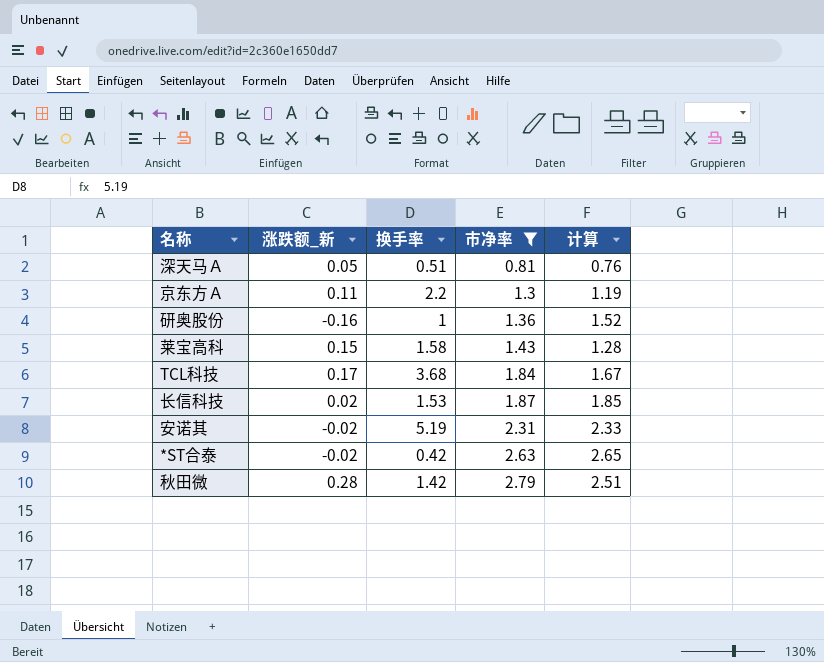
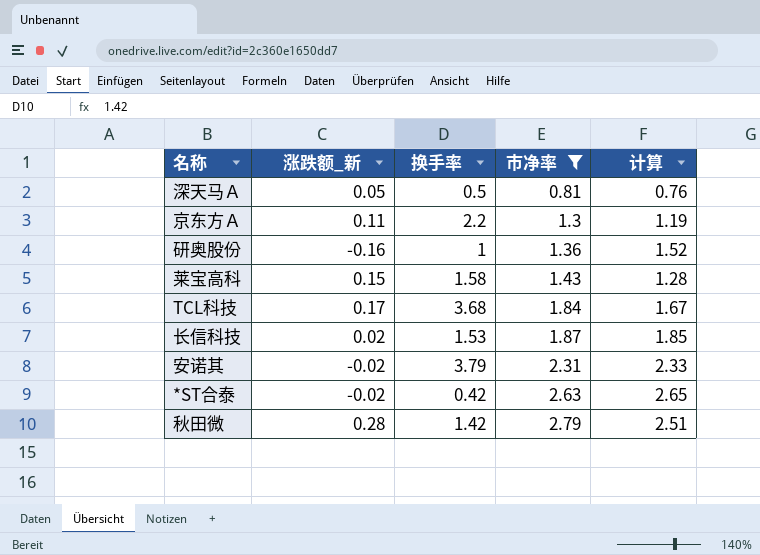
深天马Ａ | 换手率: 0.51 -> 0.5
安诺其 | 换手率: 5.19 -> 3.79

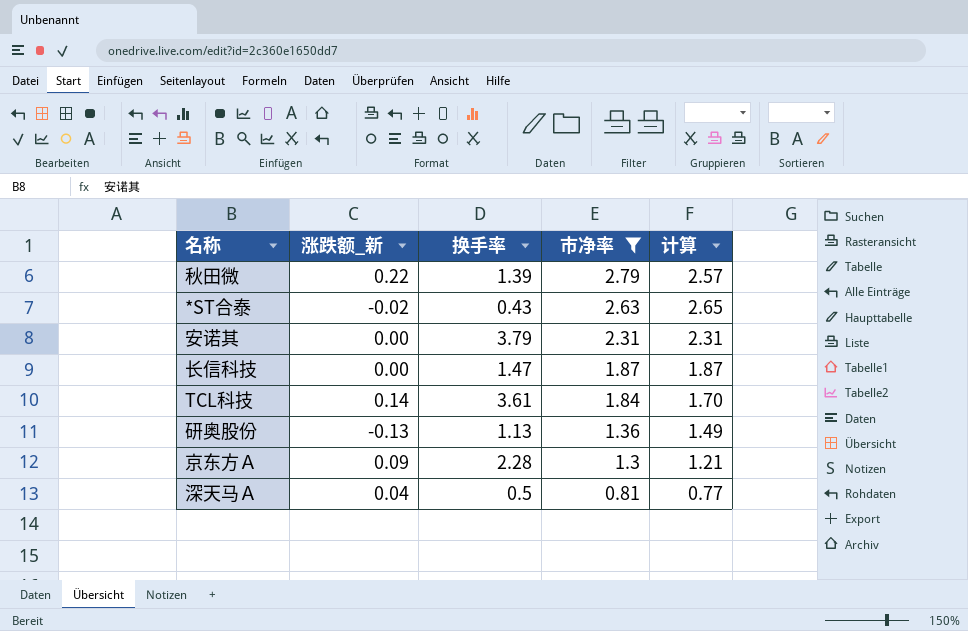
row order: 市净率 ascending -> 市净率 descending
row 莱宝高科: 0.15 | 1.58 | 1.43 | 1.28 -> none
秋田微 | 涨跌额_新: 0.28 -> 0.22
秋田微 | 换手率: 1.42 -> 1.39
秋田微 | 计算: 2.51 -> 2.57
*ST合泰 | 换手率: 0.42 -> 0.43
安诺其 | 涨跌额_新: -0.02 -> 0.00
安诺其 | 计算: 2.33 -> 2.31
长信科技 | 涨跌额_新: 0.02 -> 0.00
长信科技 | 换手率: 1.53 -> 1.47
长信科技 | 计算: 1.85 -> 1.87
TCL科技 | 涨跌额_新: 0.17 -> 0.14
TCL科技 | 换手率: 3.68 -> 3.61
TCL科技 | 计算: 1.67 -> 1.70
研奥股份 | 涨跌额_新: -0.16 -> -0.13
研奥股份 | 换手率: 1 -> 1.13
研奥股份 | 计算: 1.52 -> 1.49
京东方Ａ | 涨跌额_新: 0.11 -> 0.09
京东方Ａ | 换手率: 2.2 -> 2.28
京东方Ａ | 计算: 1.19 -> 1.21
深天马Ａ | 涨跌额_新: 0.05 -> 0.04
深天马Ａ | 计算: 0.76 -> 0.77

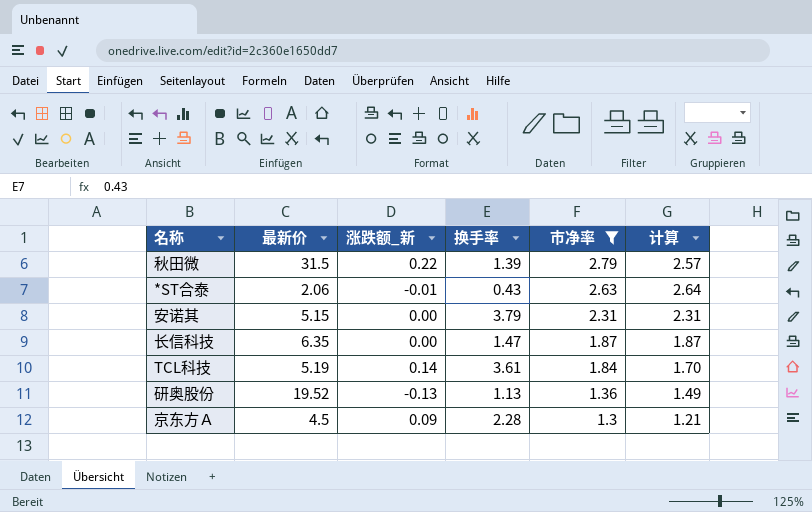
column 最新价 | position: none -> 2
row 深天马Ａ: 0.04 | 0.5 | 0.81 | 0.77 -> none
*ST合泰 | 涨跌额_新: -0.02 -> -0.01
*ST合泰 | 计算: 2.65 -> 2.64

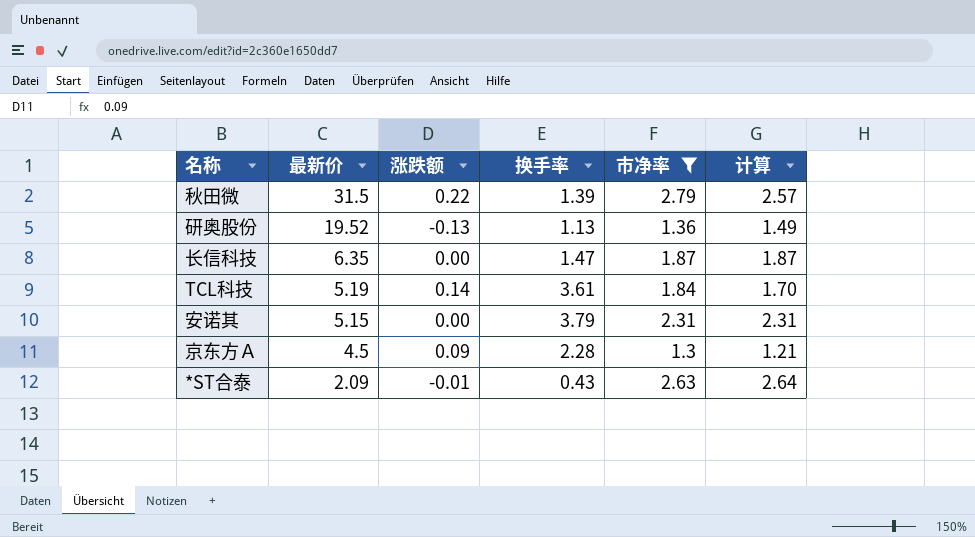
row order: 市净率 descending -> 最新价 descending
column name: 涨跌额_新 -> 涨跌额
*ST合泰 | 最新价: 2.06 -> 2.09

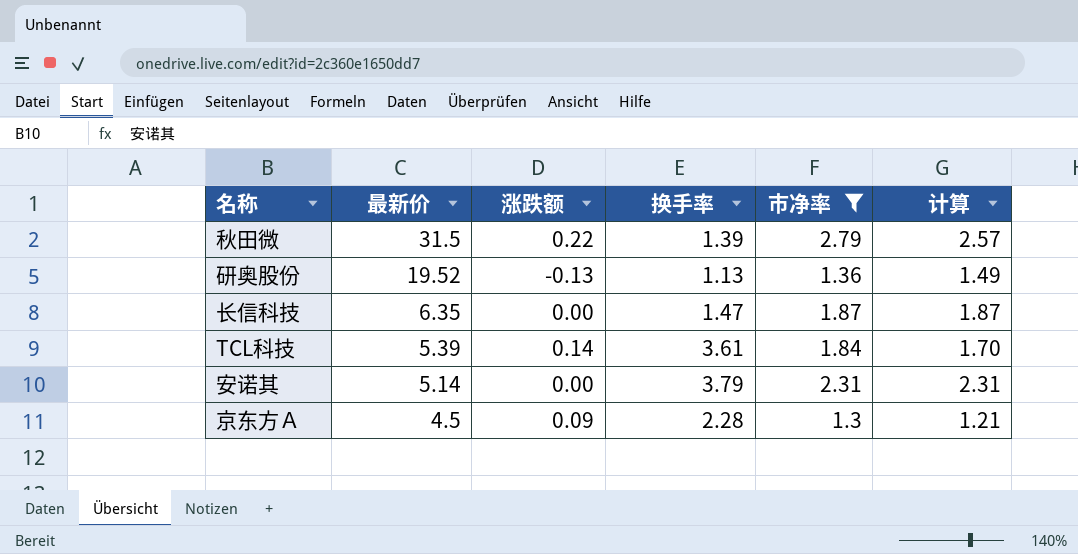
row *ST合泰: 2.09 | -0.01 | 0.43 | 2.63 | 2.64 -> none
TCL科技 | 最新价: 5.19 -> 5.39
安诺其 | 最新价: 5.15 -> 5.14

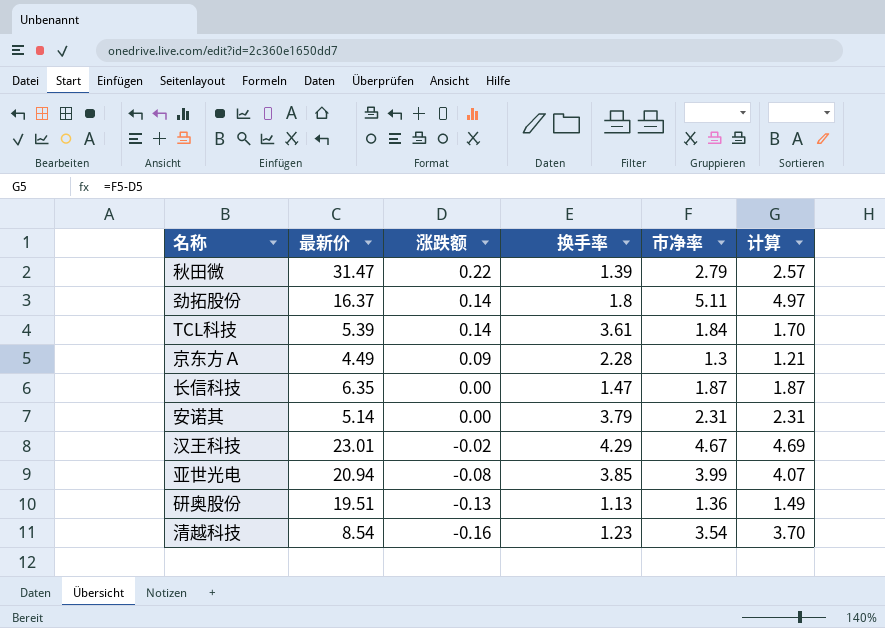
filter: 市净率 <= 2.79 -> none
row order: 最新价 descending -> 涨跌额 descending
秋田微 | 最新价: 31.5 -> 31.47
京东方Ａ | 最新价: 4.5 -> 4.49
研奥股份 | 最新价: 19.52 -> 19.51

